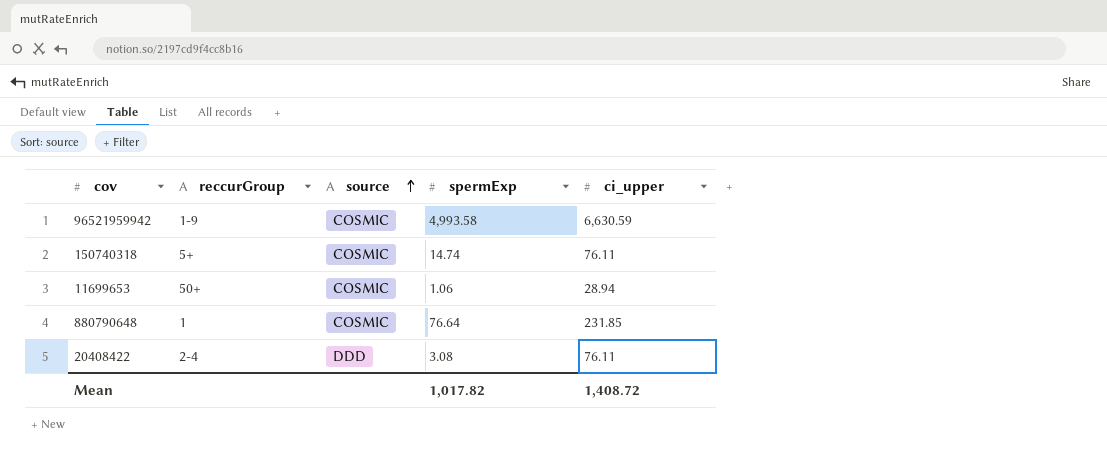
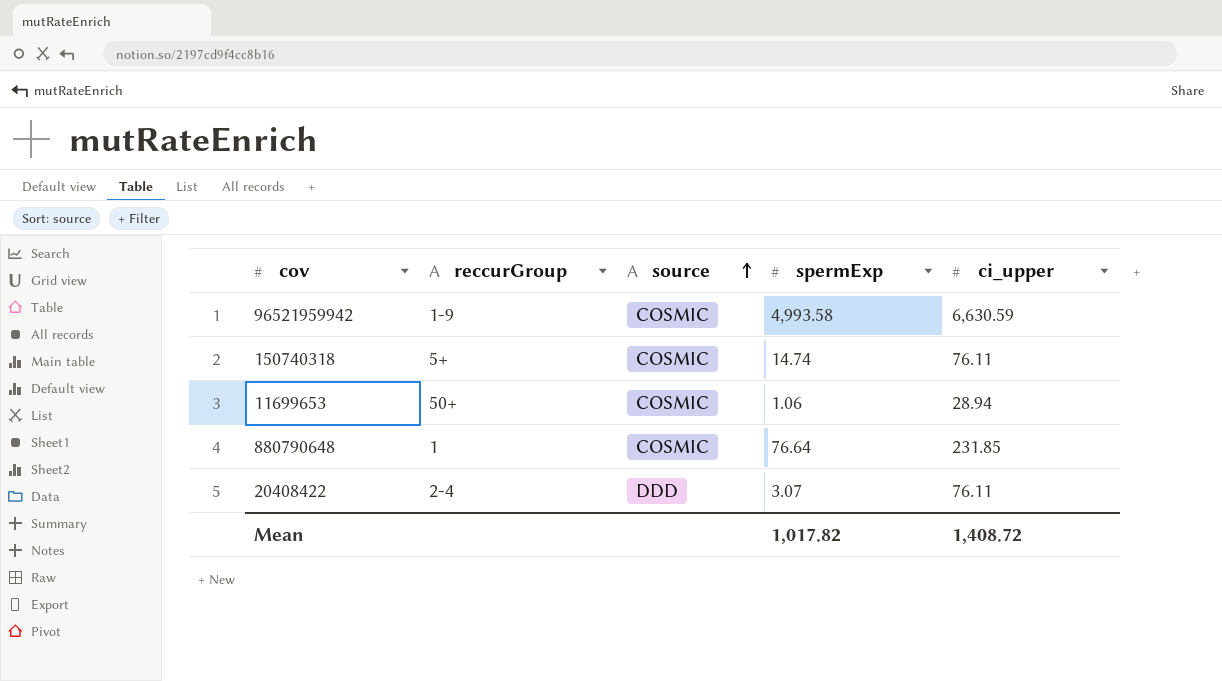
20408422 | spermExp: 3.08 -> 3.07

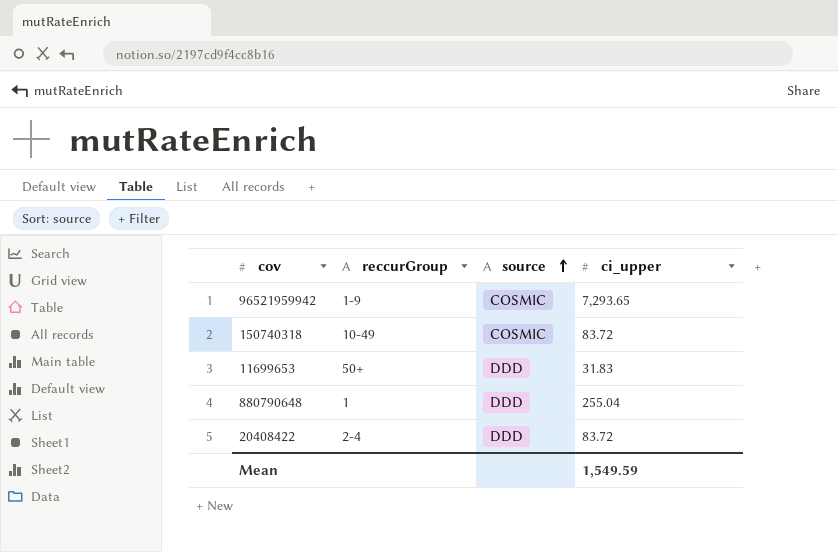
column spermExp | position: 4 -> none
96521959942 | ci_upper: 6,630.59 -> 7,293.65
150740318 | reccurGroup: 5+ -> 10-49
150740318 | ci_upper: 76.11 -> 83.72
11699653 | source: COSMIC -> DDD
11699653 | ci_upper: 28.94 -> 31.83
880790648 | source: COSMIC -> DDD
880790648 | ci_upper: 231.85 -> 255.04
20408422 | ci_upper: 76.11 -> 83.72
Mean | ci_upper: 1,408.72 -> 1,549.59

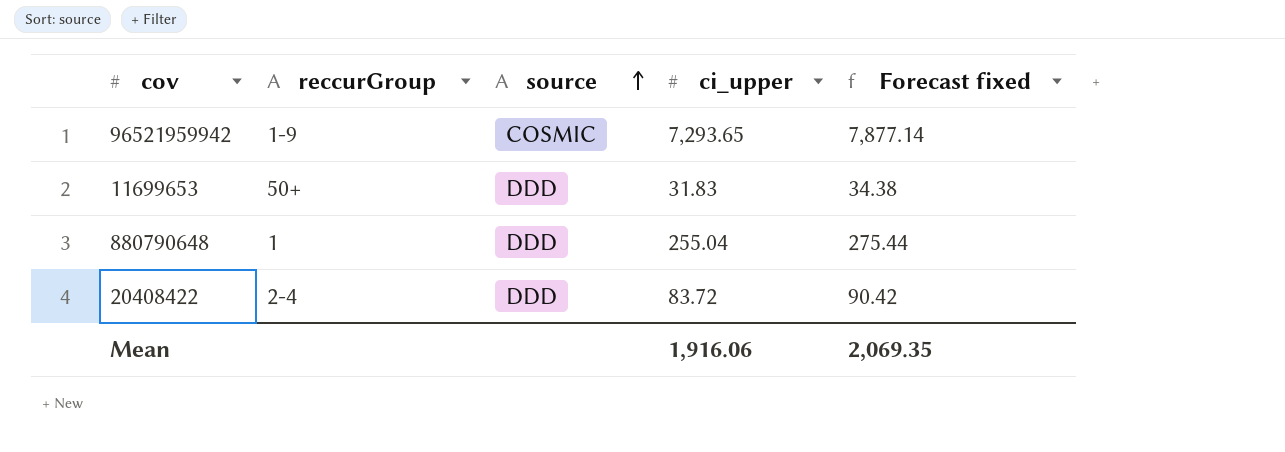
column Forecast fixed | formula: none -> [ci_upper] * 1.08
row 150740318: 10-49 | COSMIC | 83.72 -> none
Mean | ci_upper: 1,549.59 -> 1,916.06

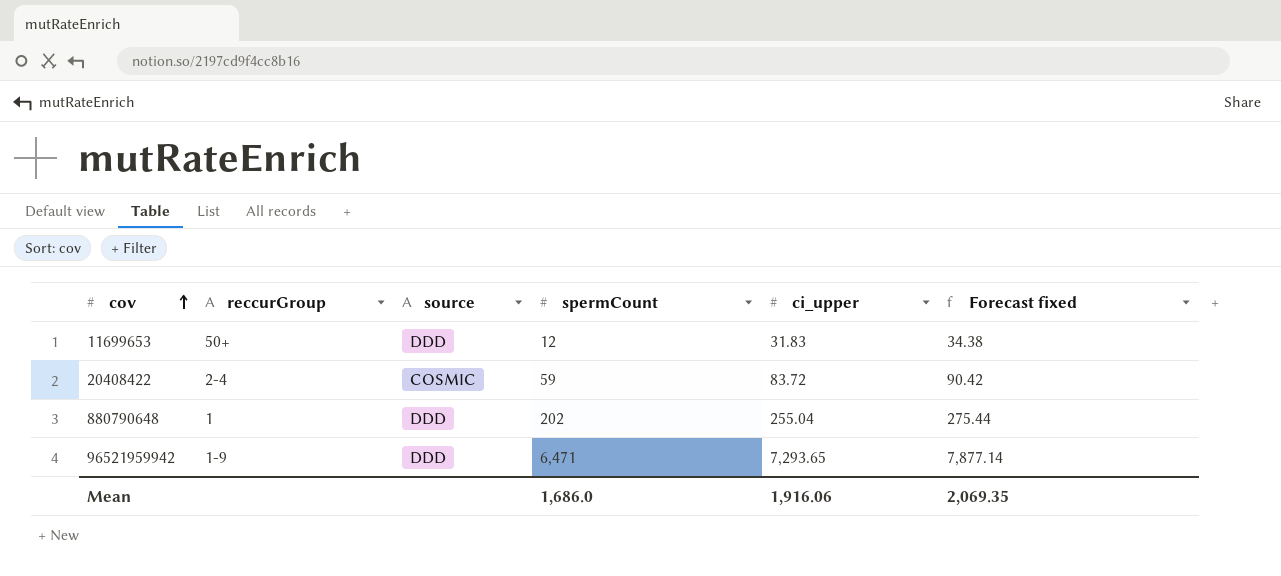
row order: source ascending -> cov ascending
column spermCount | position: none -> 4
20408422 | source: DDD -> COSMIC
96521959942 | source: COSMIC -> DDD

